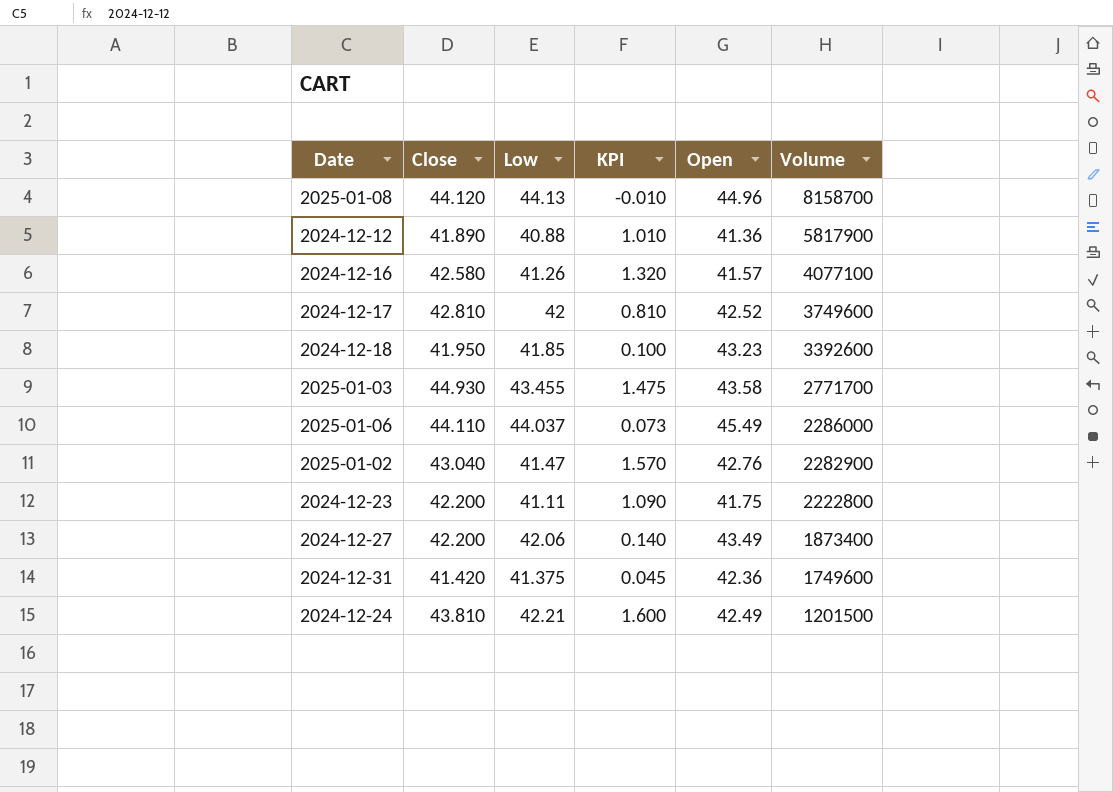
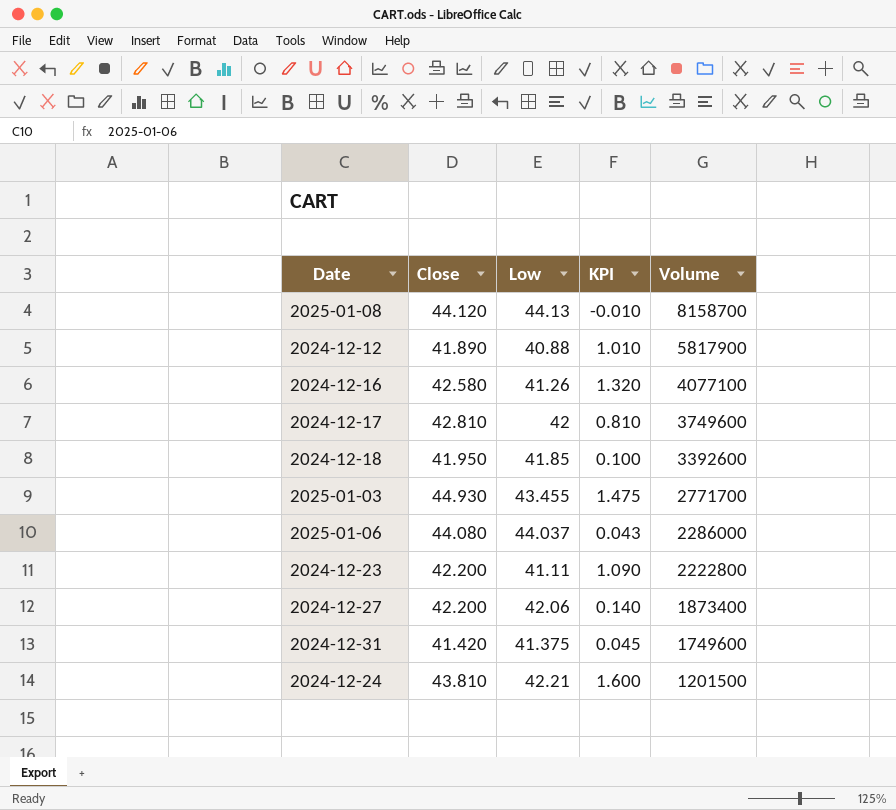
column Open | position: 5 -> none
row 2025-01-02: 43.040 | 41.47 | 1.570 | 42.76 | 2282900 -> none
2025-01-06 | Close: 44.110 -> 44.080
2025-01-06 | KPI: 0.073 -> 0.043

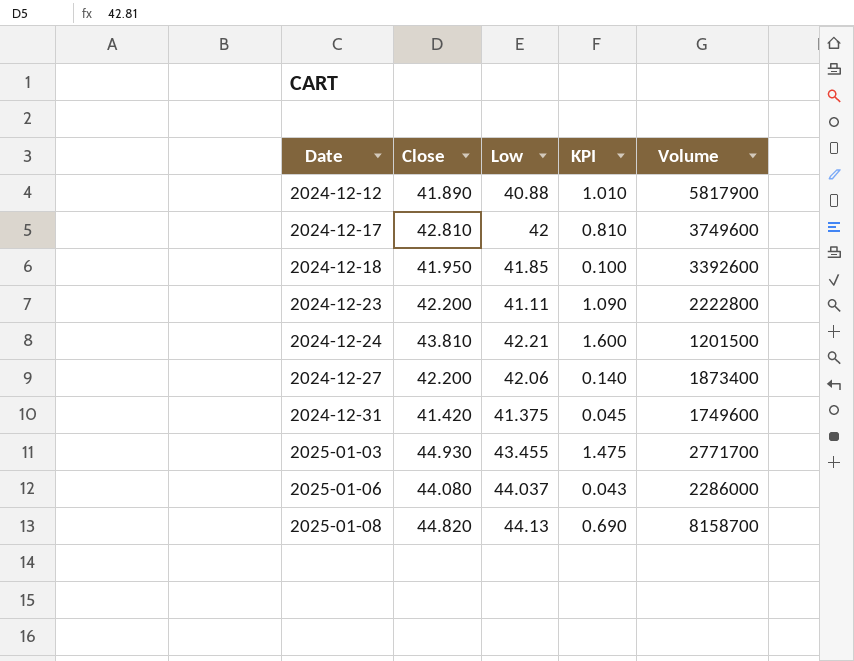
row order: Volume descending -> Date ascending
row 2024-12-16: 42.580 | 41.26 | 1.320 | 4077100 -> none
2025-01-08 | Close: 44.120 -> 44.820
2025-01-08 | KPI: -0.010 -> 0.690

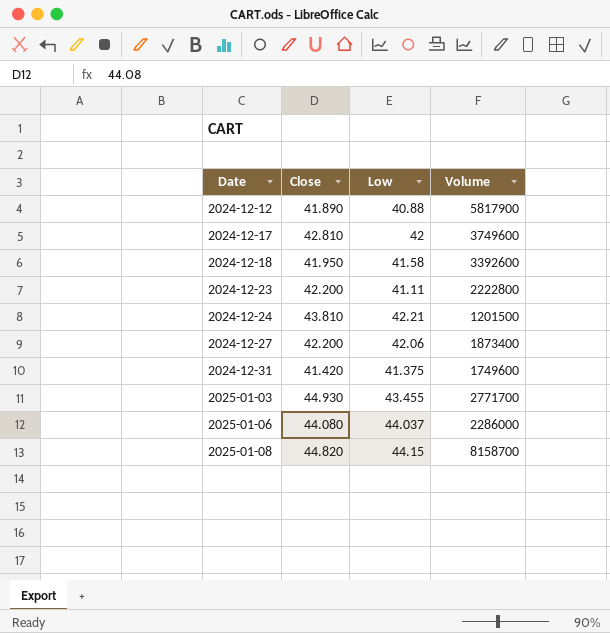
column KPI | formula: [Close] - [Low] -> none
2024-12-18 | Low: 41.85 -> 41.58
2025-01-08 | Low: 44.13 -> 44.15

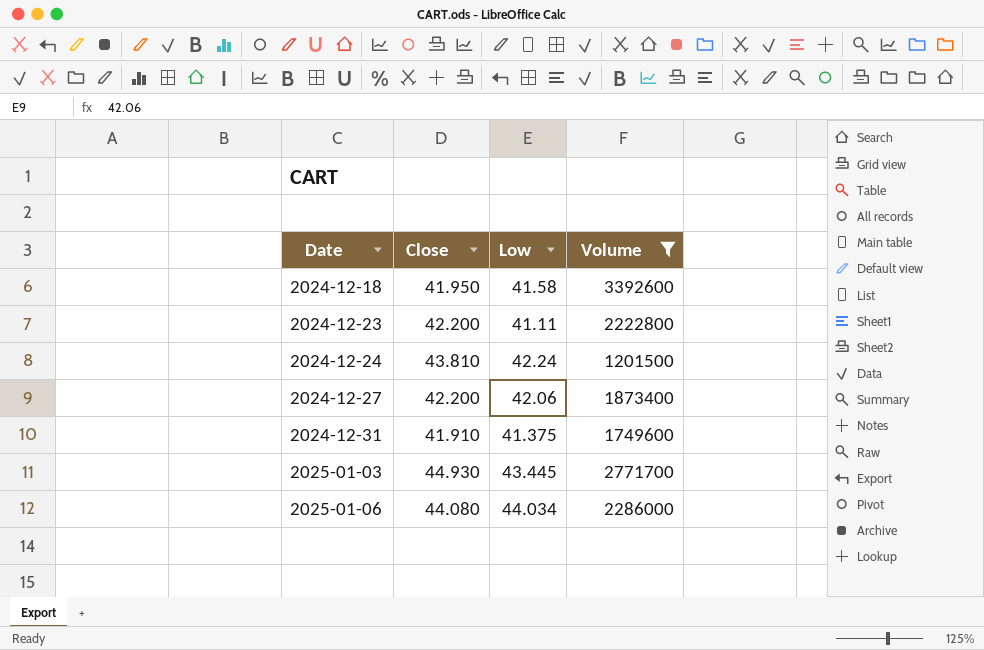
filter: none -> Volume <= 3392600
2024-12-24 | Low: 42.21 -> 42.24
2024-12-31 | Close: 41.420 -> 41.910
2025-01-03 | Low: 43.455 -> 43.445
2025-01-06 | Low: 44.037 -> 44.034

